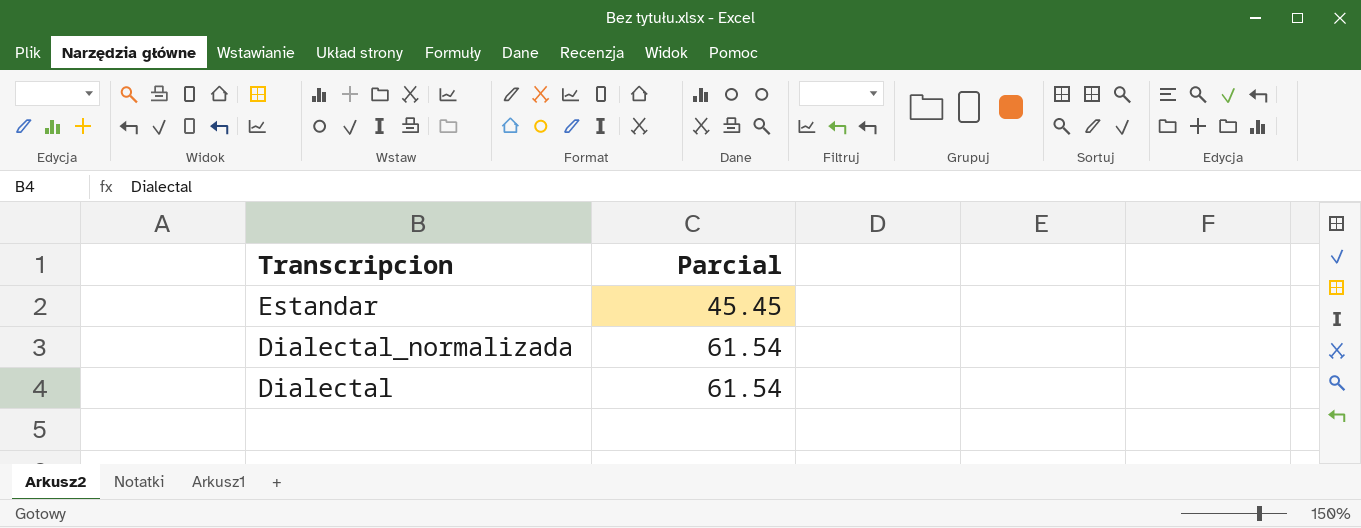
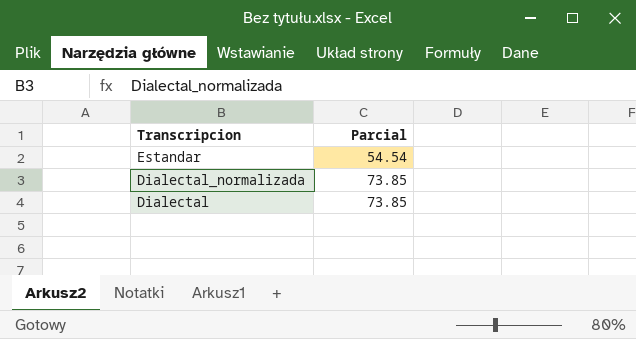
Estandar | Parcial: 45.45 -> 54.54
Dialectal_normalizada | Parcial: 61.54 -> 73.85
Dialectal | Parcial: 61.54 -> 73.85

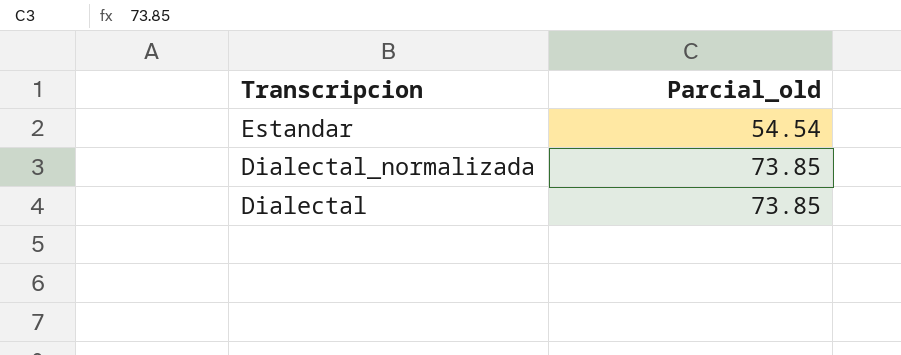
column name: Parcial -> Parcial_old

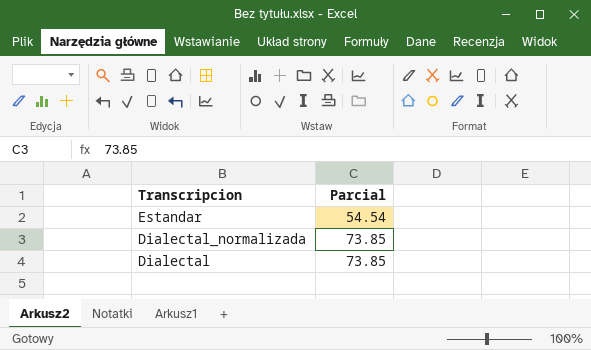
column name: Parcial_old -> Parcial

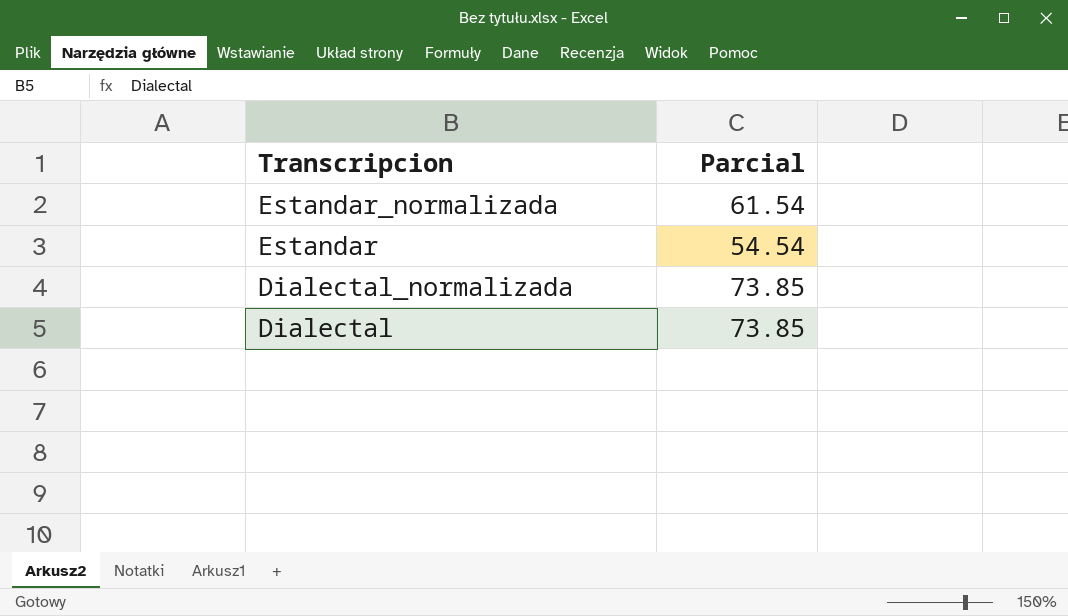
row Estandar_normalizada: none -> 61.54

